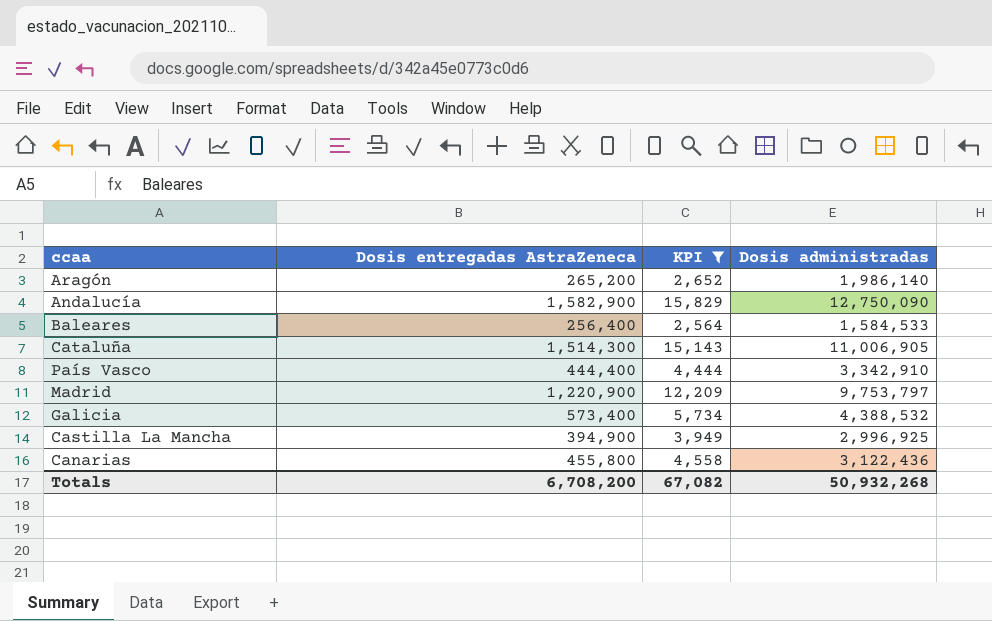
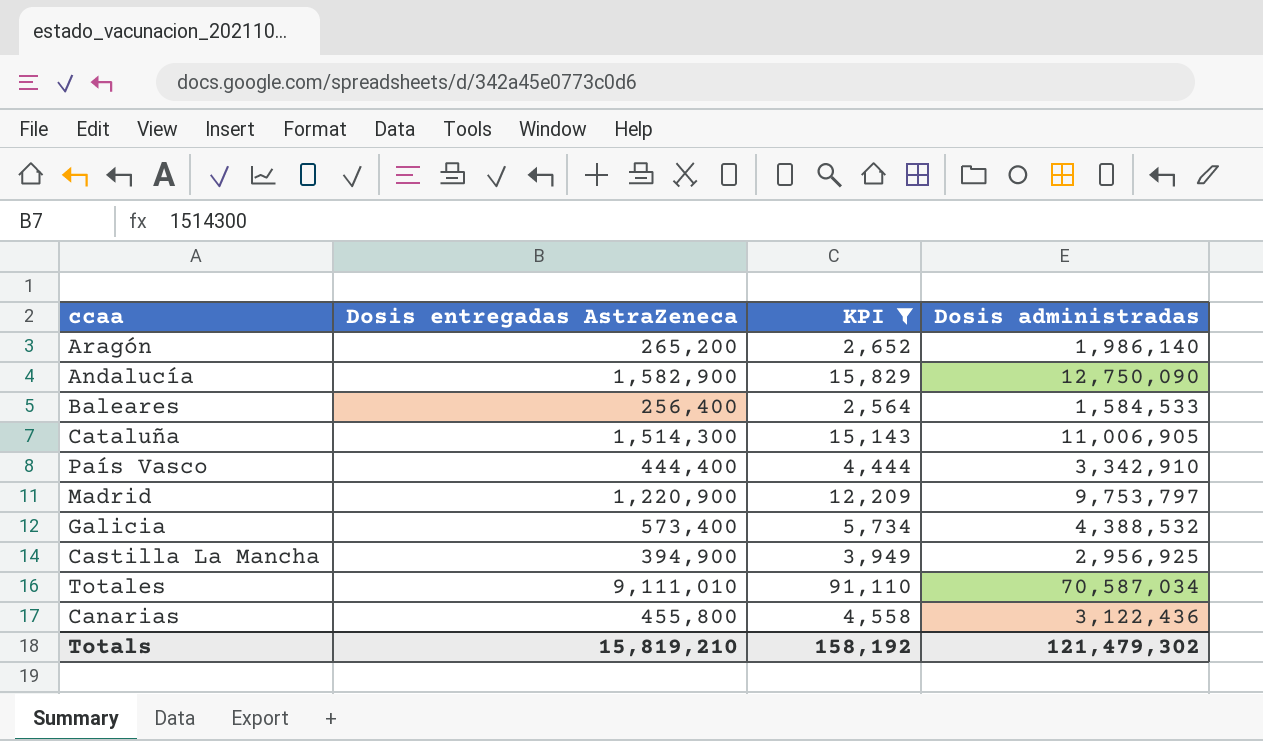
Castilla La Mancha | Dosis administradas: 2,996,925 -> 2,956,925
row Totales: none -> 9,111,010 | 91,110 | 70,587,034
Totals | Dosis entregadas AstraZeneca: 6,708,200 -> 15,819,210
Totals | KPI: 67,082 -> 158,192
Totals | Dosis administradas: 50,932,268 -> 121,479,302

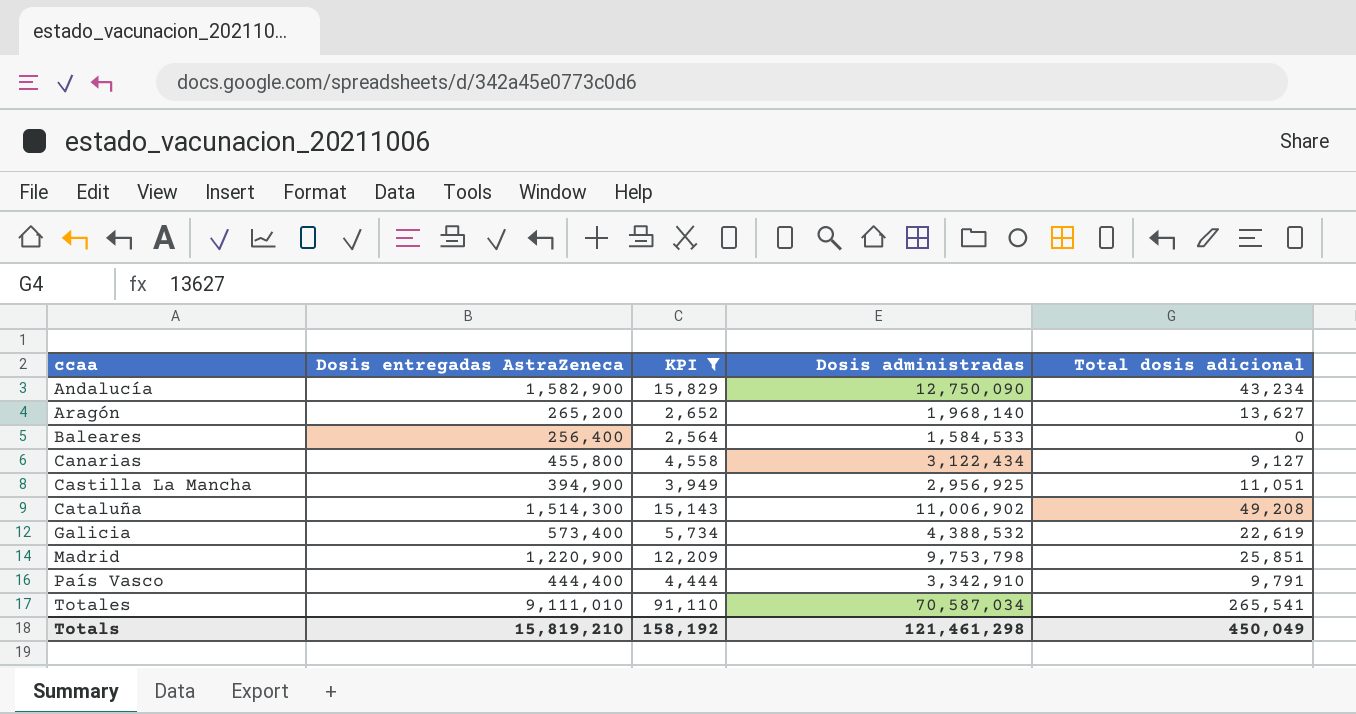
row order: none -> ccaa ascending
column Total dosis adicional | position: none -> 5
Aragón | Dosis administradas: 1,986,140 -> 1,968,140
Canarias | Dosis administradas: 3,122,436 -> 3,122,434
Cataluña | Dosis administradas: 11,006,905 -> 11,006,902
Madrid | Dosis administradas: 9,753,797 -> 9,753,798
Totals | Dosis administradas: 121,479,302 -> 121,461,298

